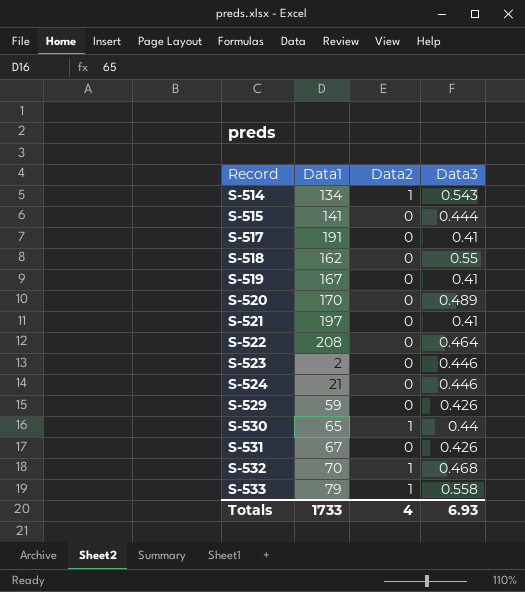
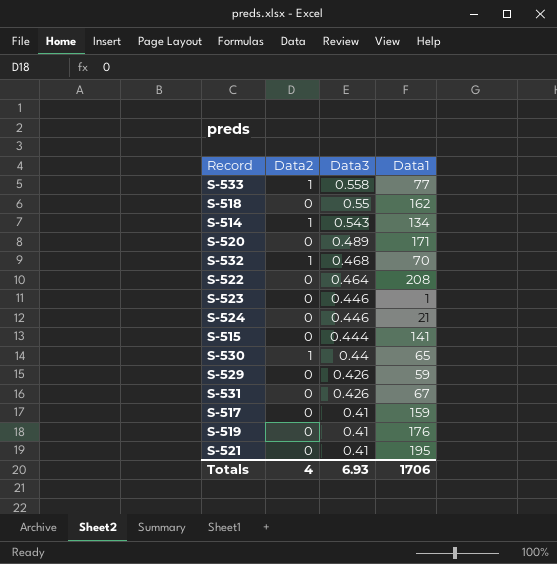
row order: Record ascending -> Data3 descending
column Data1 | position: 2 -> 4
S-533 | Data1: 79 -> 77
S-520 | Data1: 170 -> 171
S-523 | Data1: 2 -> 1
S-517 | Data1: 191 -> 159
S-519 | Data1: 167 -> 176
S-521 | Data1: 197 -> 195
Totals | Data1: 1733 -> 1706

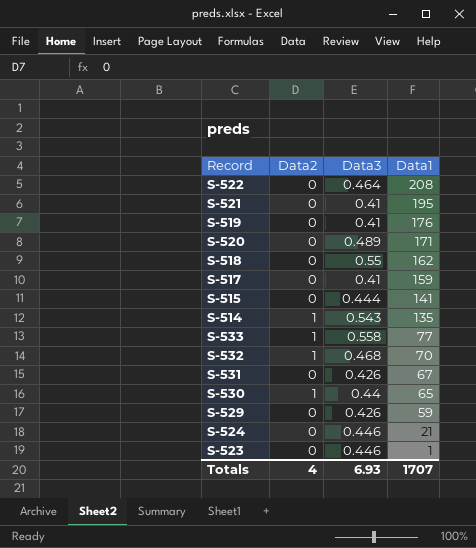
row order: Data3 descending -> Data1 descending
S-514 | Data1: 134 -> 135
Totals | Data1: 1706 -> 1707

